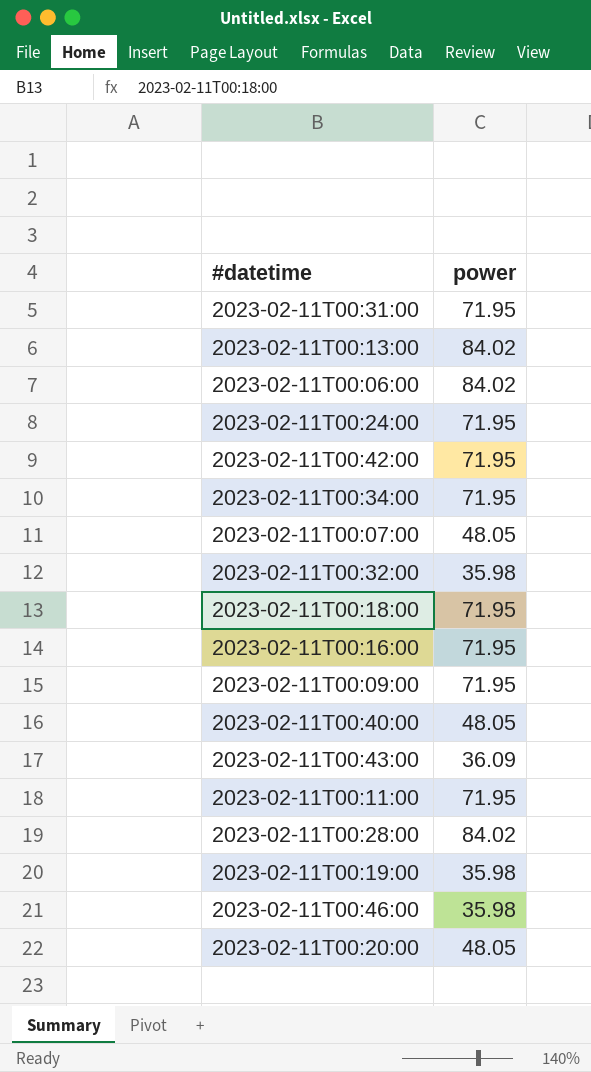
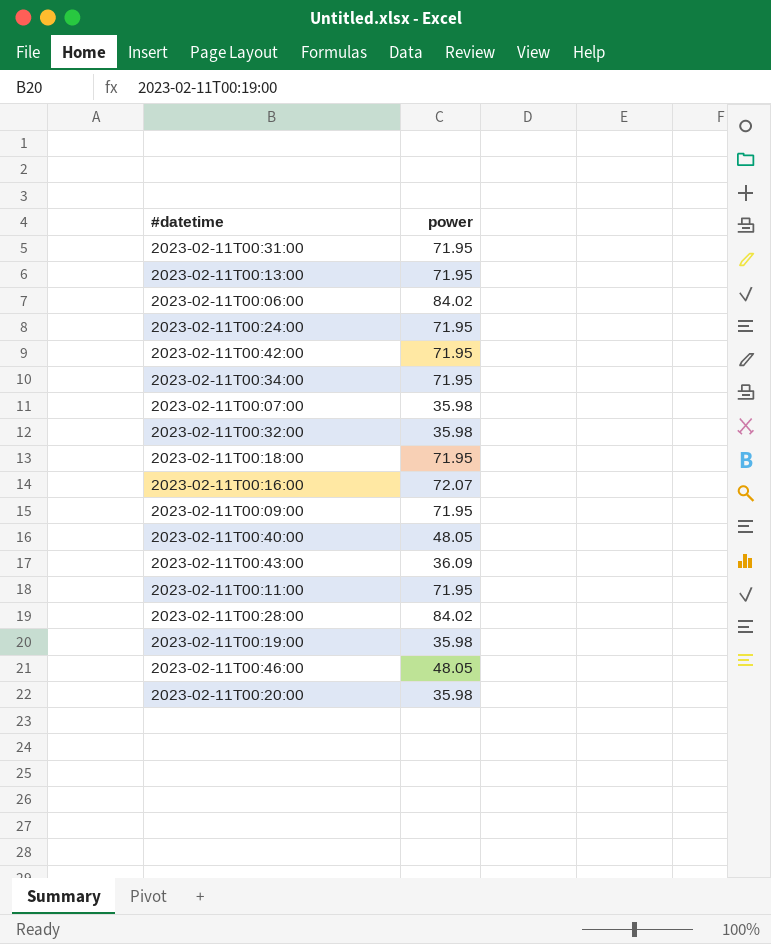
2023-02-11T00:13:00 | power: 84.02 -> 71.95
2023-02-11T00:07:00 | power: 48.05 -> 35.98
2023-02-11T00:16:00 | power: 71.95 -> 72.07
2023-02-11T00:46:00 | power: 35.98 -> 48.05
2023-02-11T00:20:00 | power: 48.05 -> 35.98

